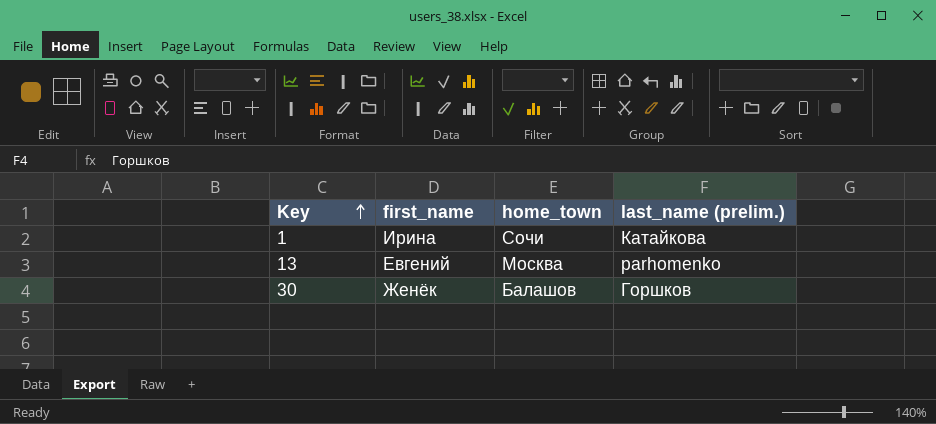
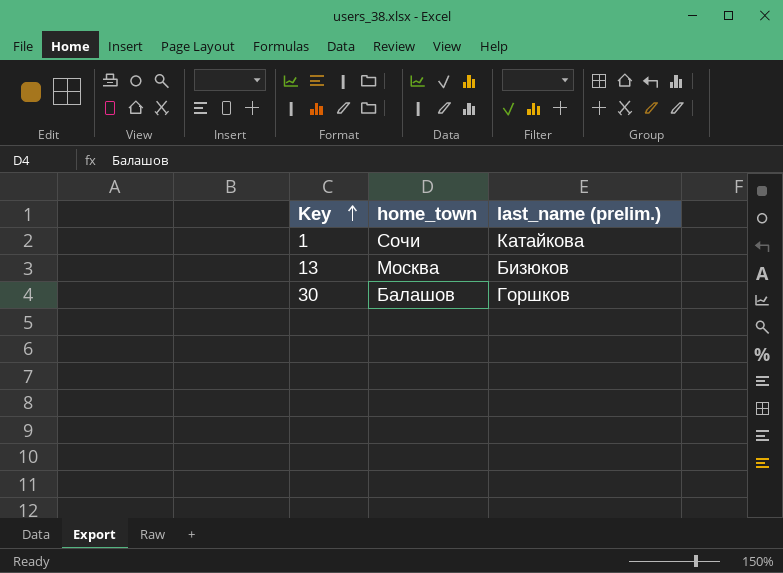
column first_name | position: 2 -> none
13 | last_name (prelim.): parhomenko -> Бизюков

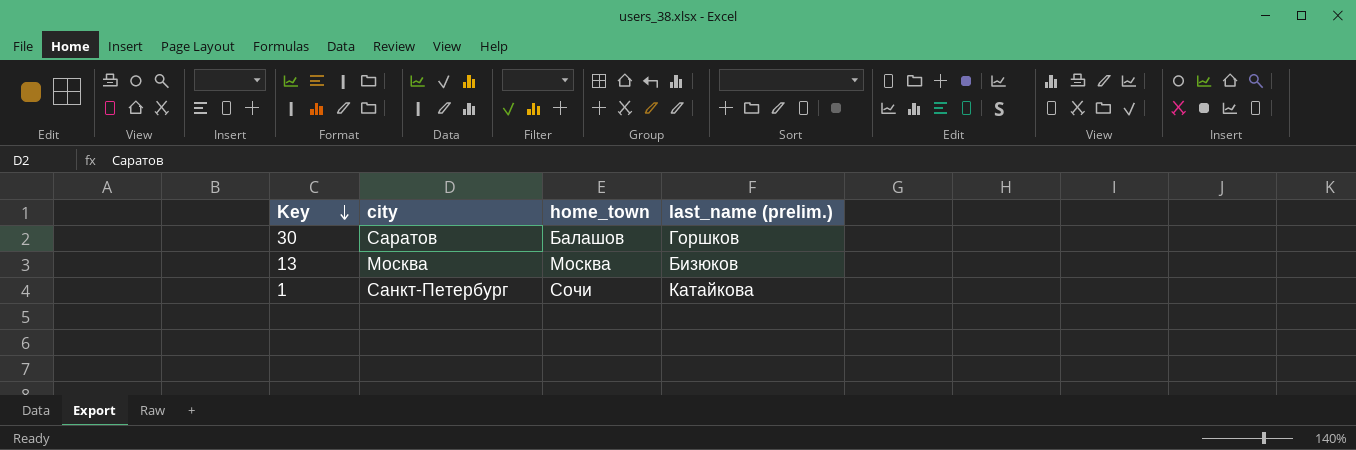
row order: Key ascending -> Key descending
column city | position: none -> 2

